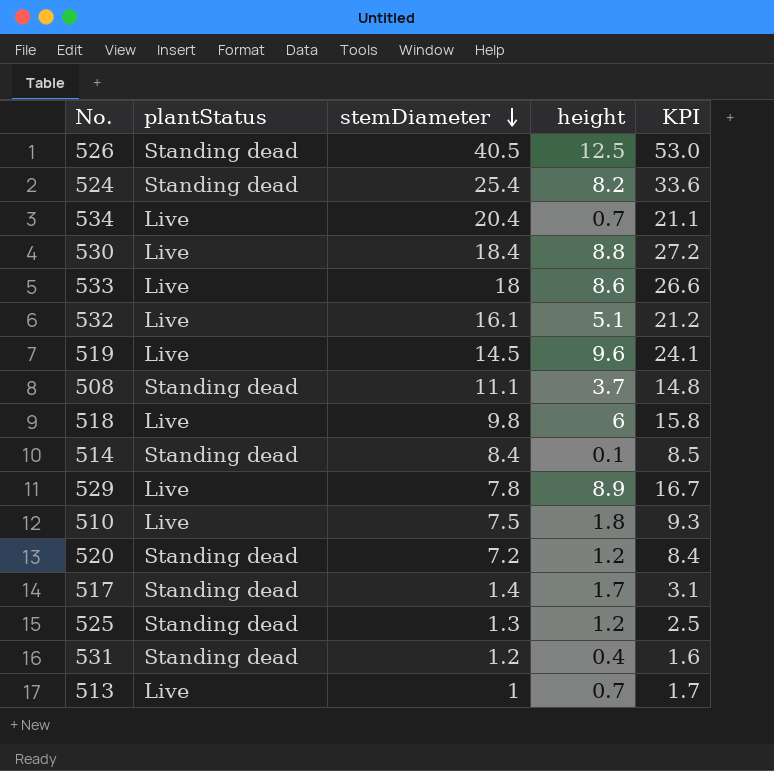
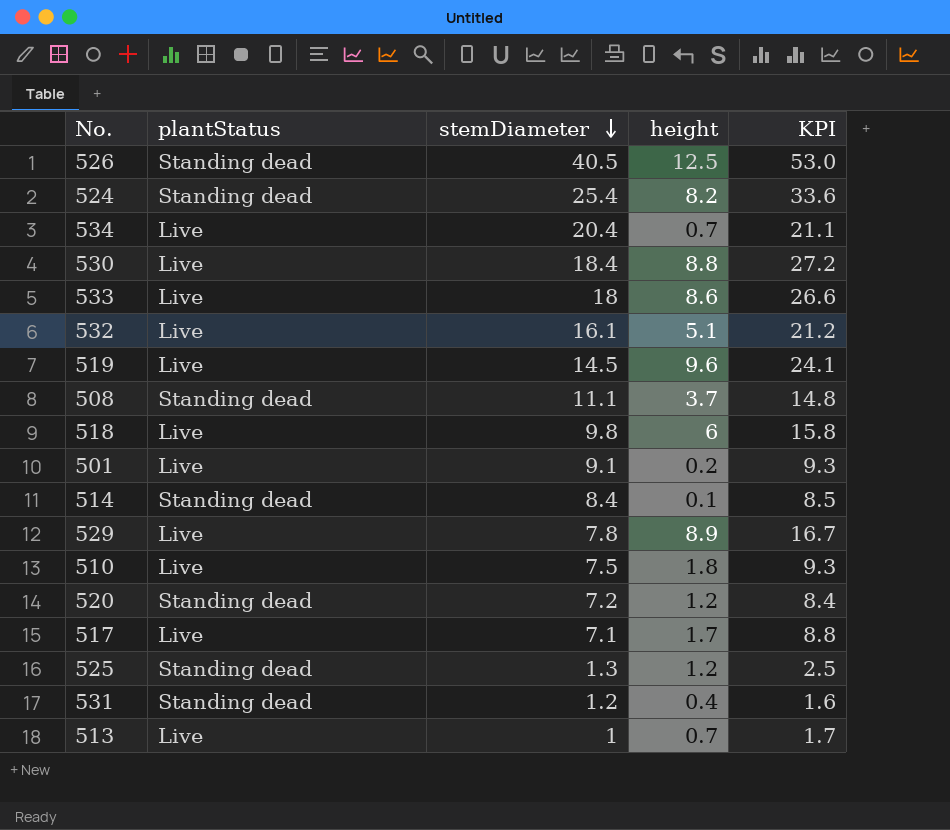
row 501: none -> Live | 9.1 | 0.2 | 9.3
517 | plantStatus: Standing dead -> Live
517 | stemDiameter: 1.4 -> 7.1
517 | KPI: 3.1 -> 8.8

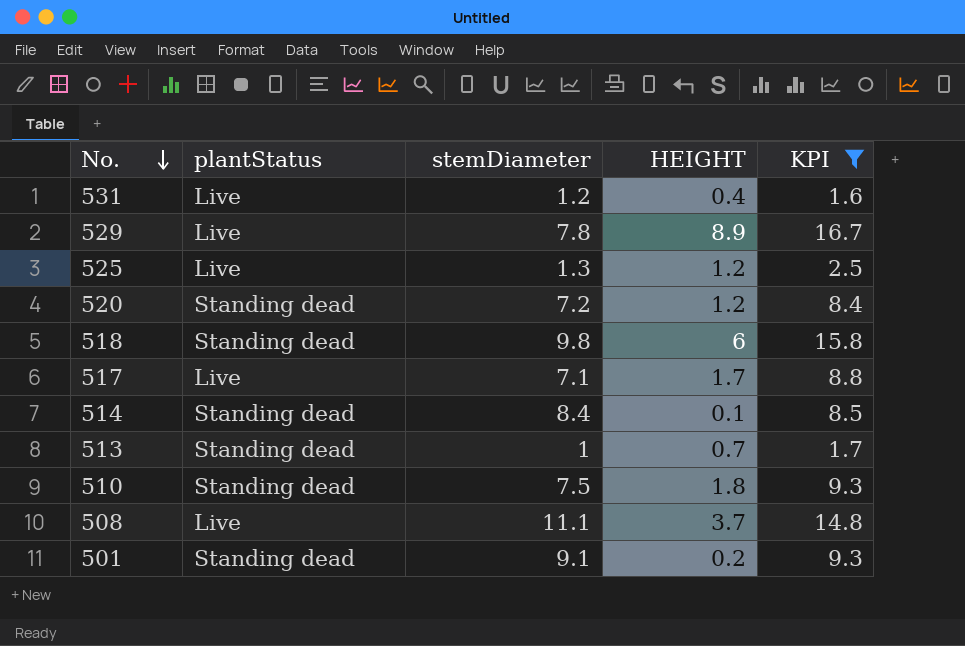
filter: none -> KPI <= 16.7
row order: stemDiameter descending -> No. descending
column name: height -> HEIGHT
531 | plantStatus: Standing dead -> Live
525 | plantStatus: Standing dead -> Live
518 | plantStatus: Live -> Standing dead
513 | plantStatus: Live -> Standing dead
510 | plantStatus: Live -> Standing dead
508 | plantStatus: Standing dead -> Live
501 | plantStatus: Live -> Standing dead

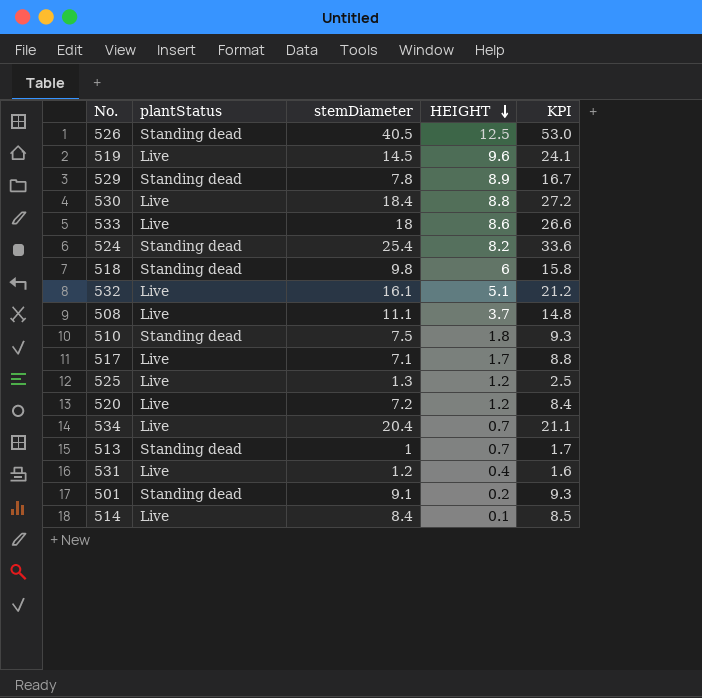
filter: KPI <= 16.7 -> none
row order: No. descending -> HEIGHT descending
529 | plantStatus: Live -> Standing dead
520 | plantStatus: Standing dead -> Live
514 | plantStatus: Standing dead -> Live

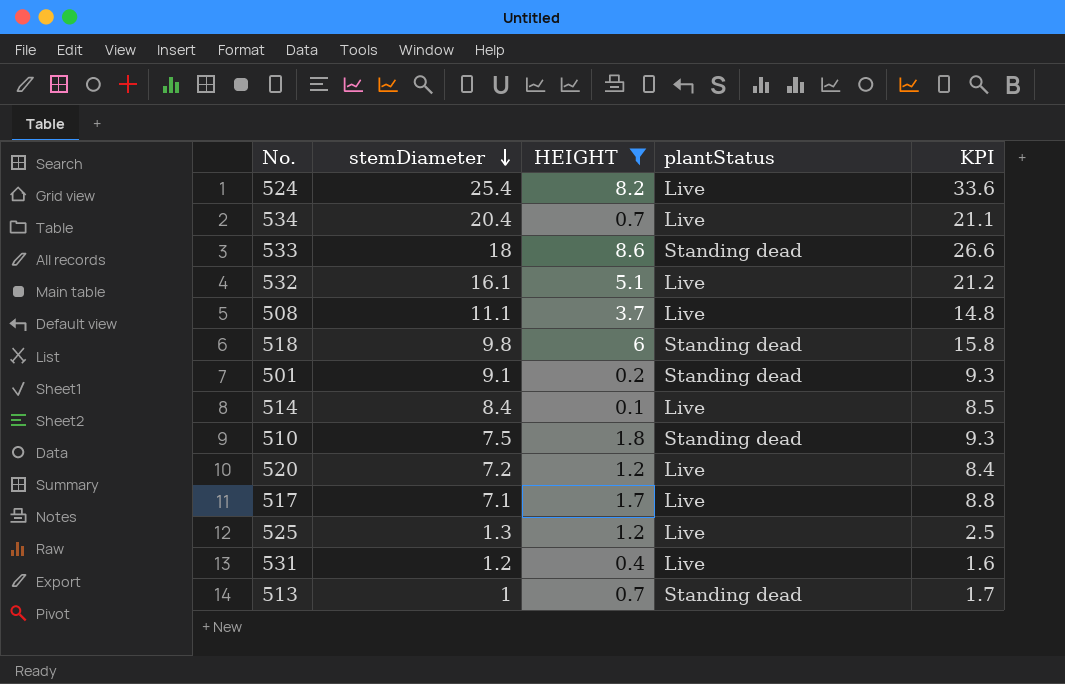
filter: none -> HEIGHT <= 8.6
row order: HEIGHT descending -> stemDiameter descending
column plantStatus | position: 2 -> 4
524 | plantStatus: Standing dead -> Live
533 | plantStatus: Live -> Standing dead

